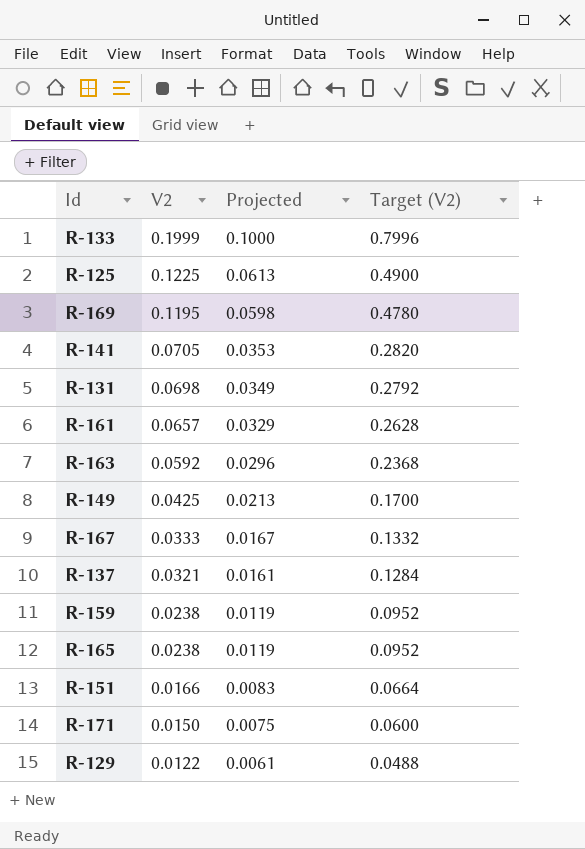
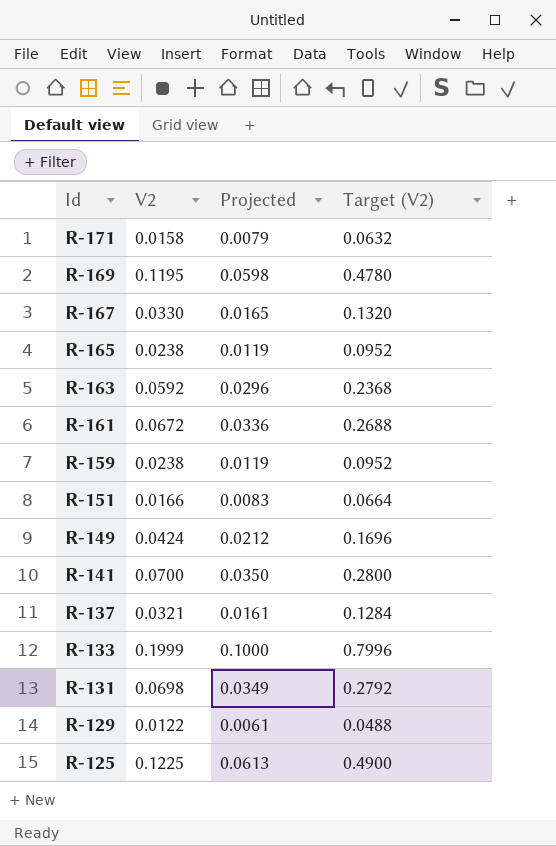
row order: V2 descending -> Id descending
R-171 | V2: 0.0150 -> 0.0158
R-171 | Projected: 0.0075 -> 0.0079
R-171 | Target (V2): 0.0600 -> 0.0632
R-167 | V2: 0.0333 -> 0.0330
R-167 | Projected: 0.0167 -> 0.0165
R-167 | Target (V2): 0.1332 -> 0.1320
R-161 | V2: 0.0657 -> 0.0672
R-161 | Projected: 0.0329 -> 0.0336
R-161 | Target (V2): 0.2628 -> 0.2688
R-149 | V2: 0.0425 -> 0.0424
R-149 | Projected: 0.0213 -> 0.0212
R-149 | Target (V2): 0.1700 -> 0.1696
R-141 | V2: 0.0705 -> 0.0700
R-141 | Projected: 0.0353 -> 0.0350
R-141 | Target (V2): 0.2820 -> 0.2800

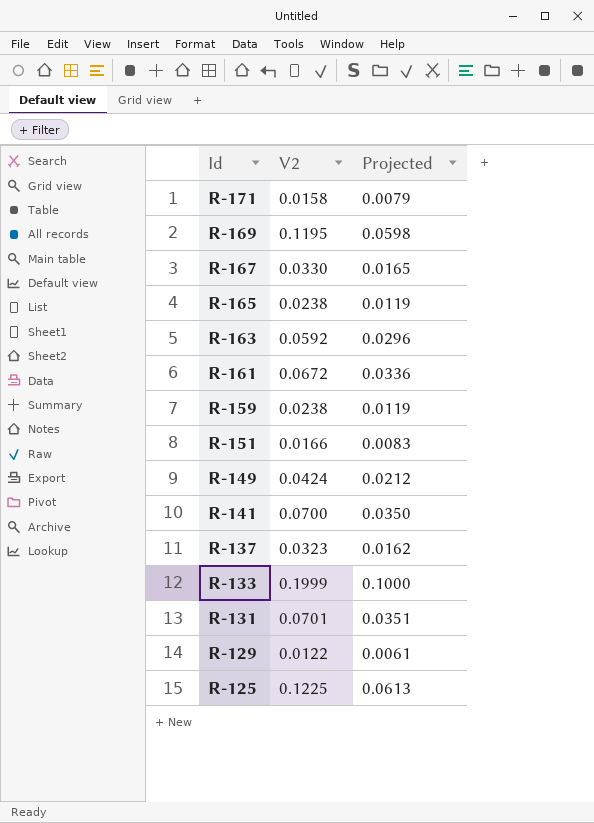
column Target (V2) | formula: [V2] * 4 -> none
R-137 | V2: 0.0321 -> 0.0323
R-137 | Projected: 0.0161 -> 0.0162
R-131 | V2: 0.0698 -> 0.0701
R-131 | Projected: 0.0349 -> 0.0351

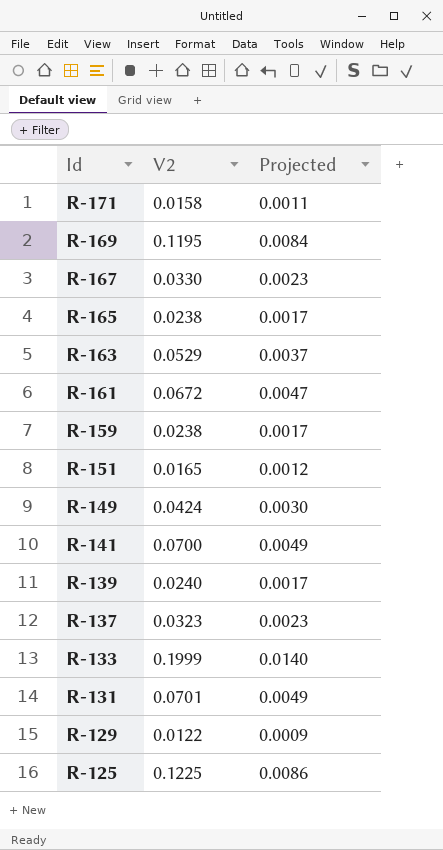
column Projected | formula: [V2] * 0.5 -> [V2] * 0.07
R-163 | V2: 0.0592 -> 0.0529
R-151 | V2: 0.0166 -> 0.0165
row R-139: none -> 0.0240 | 0.0017

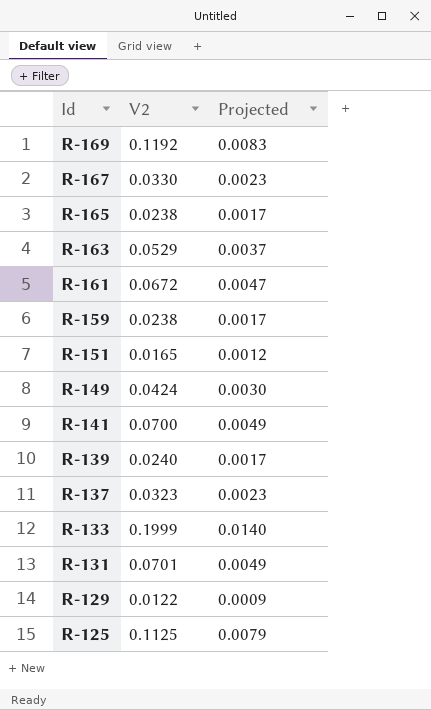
row R-171: 0.0158 | 0.0011 -> none
R-169 | V2: 0.1195 -> 0.1192
R-169 | Projected: 0.0084 -> 0.0083
R-125 | V2: 0.1225 -> 0.1125
R-125 | Projected: 0.0086 -> 0.0079

